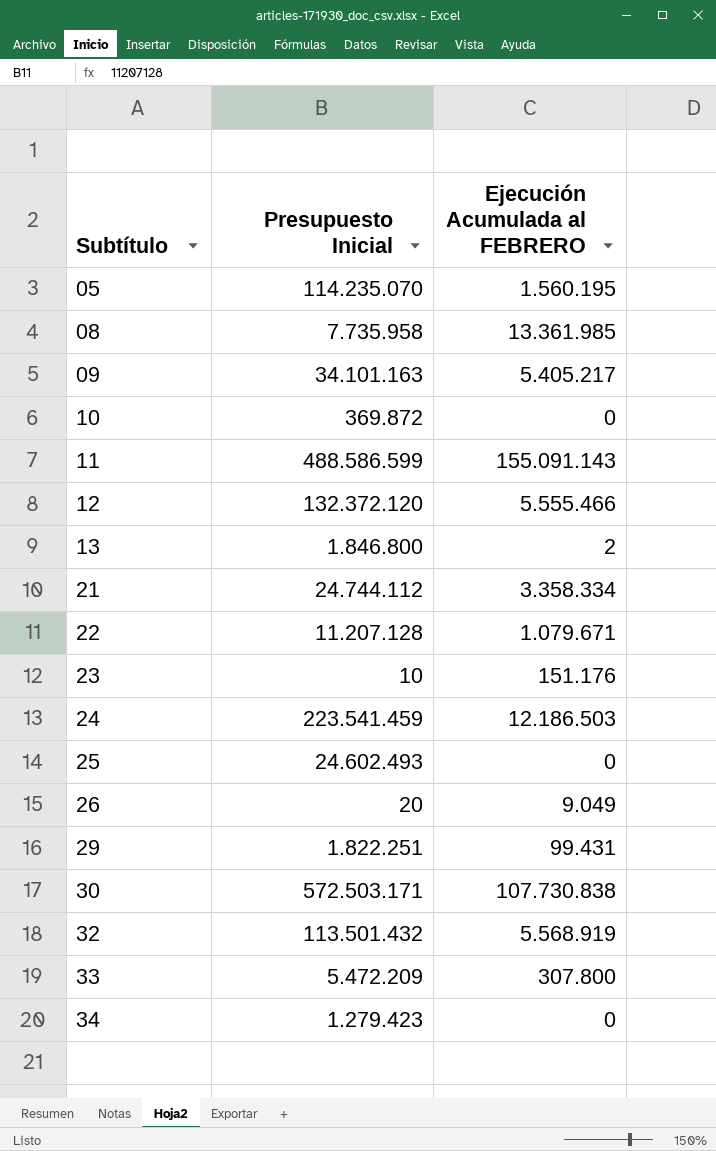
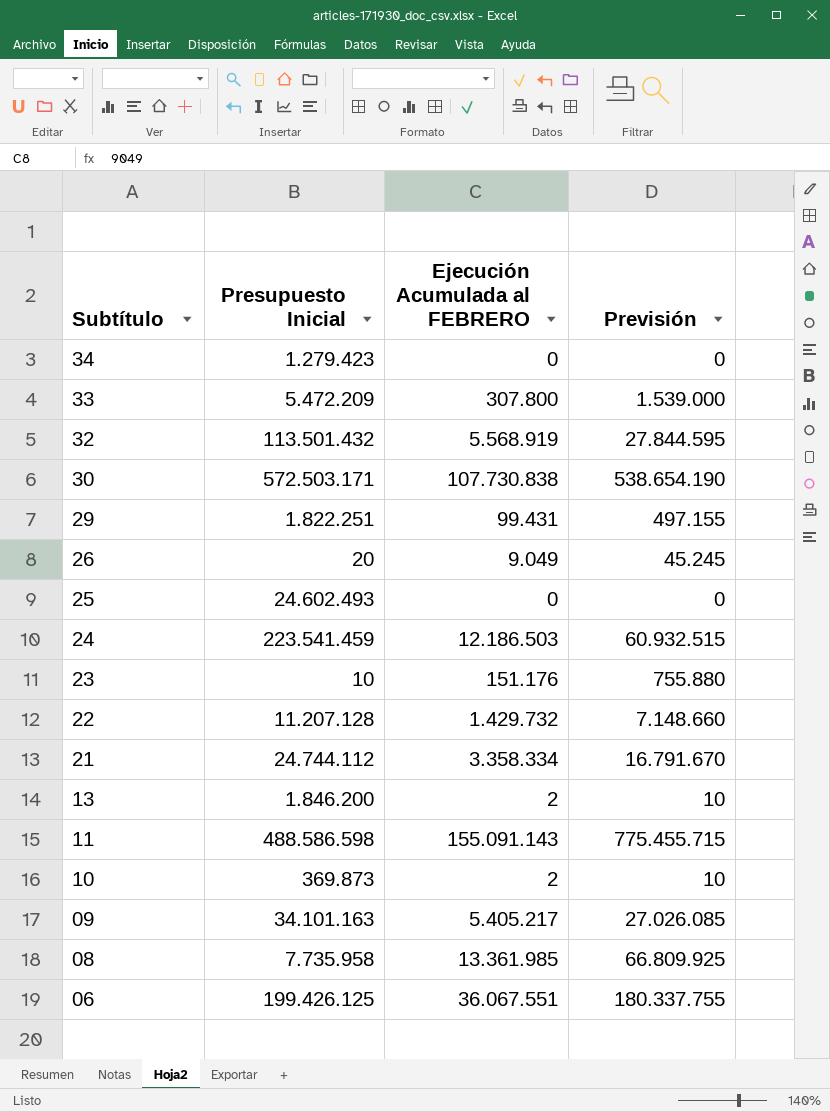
row order: Subtítulo ascending -> Subtítulo descending
column Previsión | formula: none -> [Ejecución Acumulada al FEBRERO] * 5
row 05: 114.235.070 | 1.560.195 -> none
row 12: 132.372.120 | 5.555.466 -> none
22 | Ejecución Acumulada al FEBRERO: 1.079.671 -> 1.429.732
13 | Presupuesto Inicial: 1.846.800 -> 1.846.200
11 | Presupuesto Inicial: 488.586.599 -> 488.586.598
10 | Presupuesto Inicial: 369.872 -> 369.873
10 | Ejecución Acumulada al FEBRERO: 0 -> 2
row 06: none -> 199.426.125 | 36.067.551 | 180.337.755

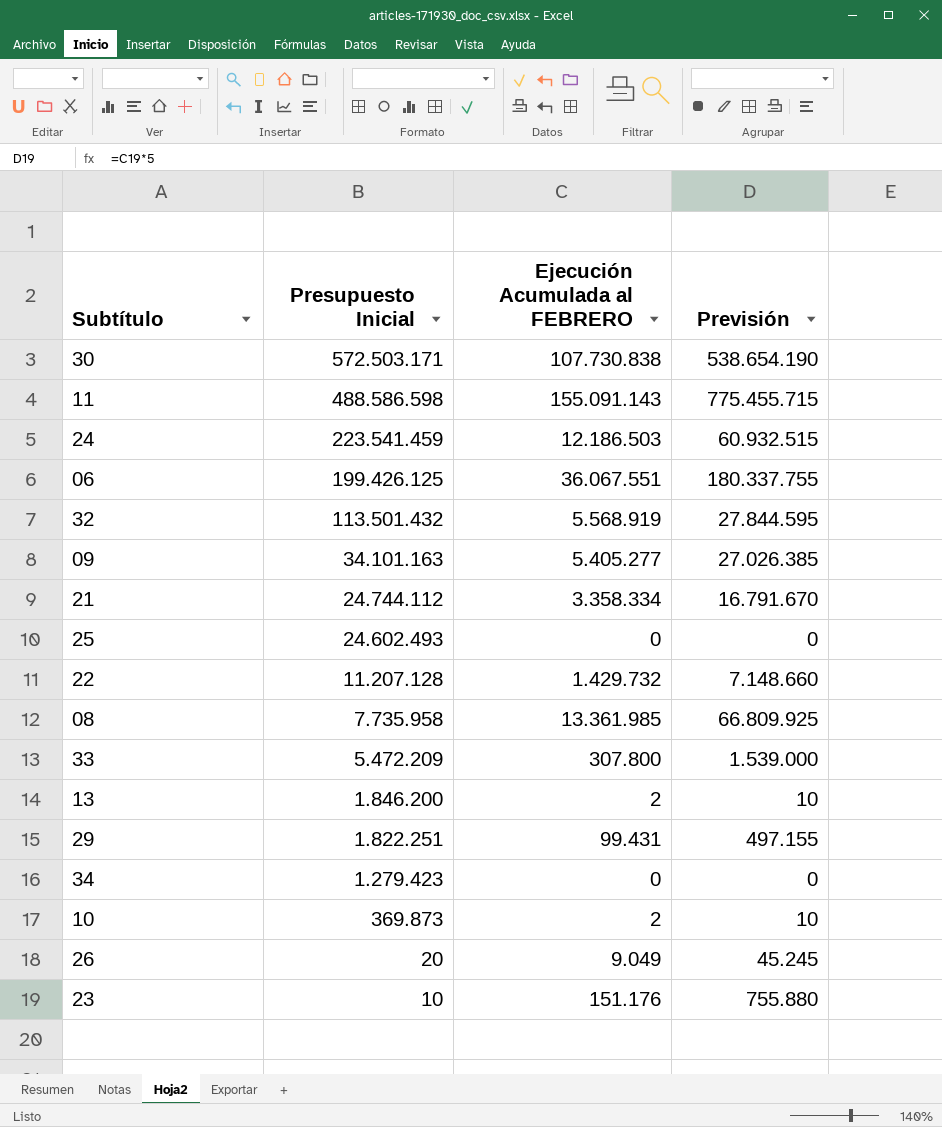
row order: Subtítulo descending -> Presupuesto Inicial descending
09 | Ejecución Acumulada al FEBRERO: 5.405.217 -> 5.405.277
09 | Previsión: 27.026.085 -> 27.026.385

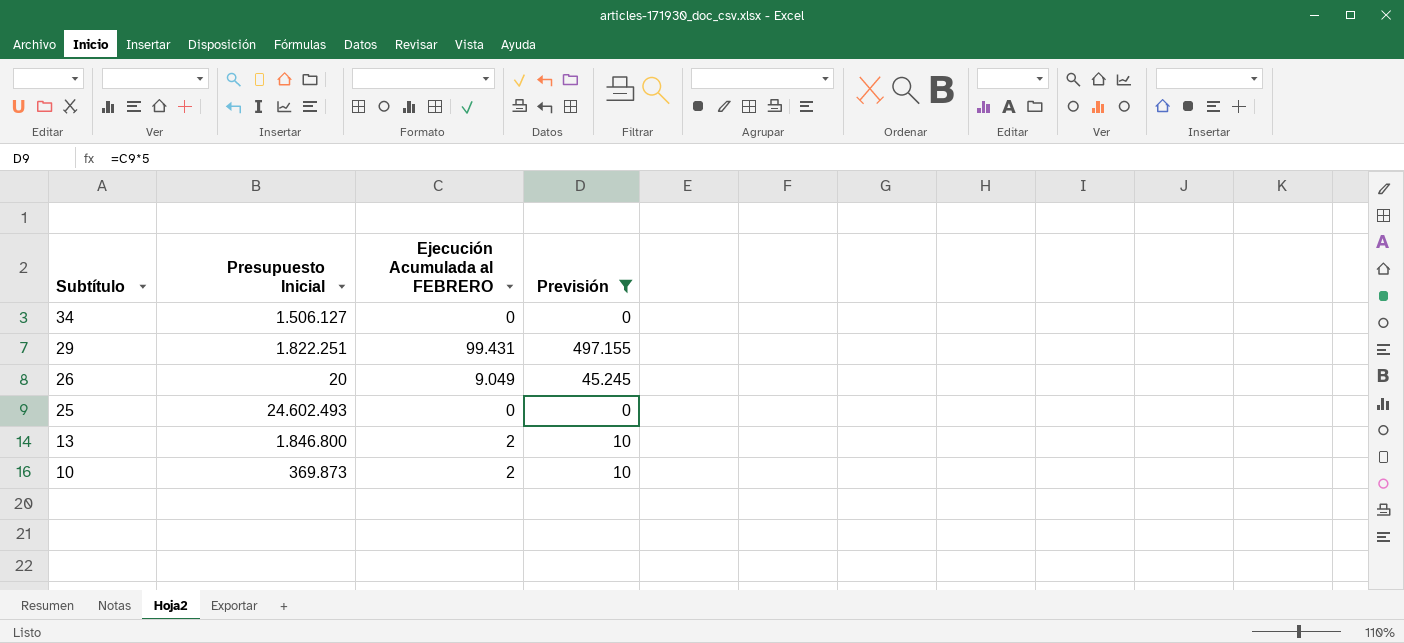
filter: none -> Previsión <= 497.155
row order: Presupuesto Inicial descending -> Subtítulo descending
34 | Presupuesto Inicial: 1.279.423 -> 1.506.127
13 | Presupuesto Inicial: 1.846.200 -> 1.846.800

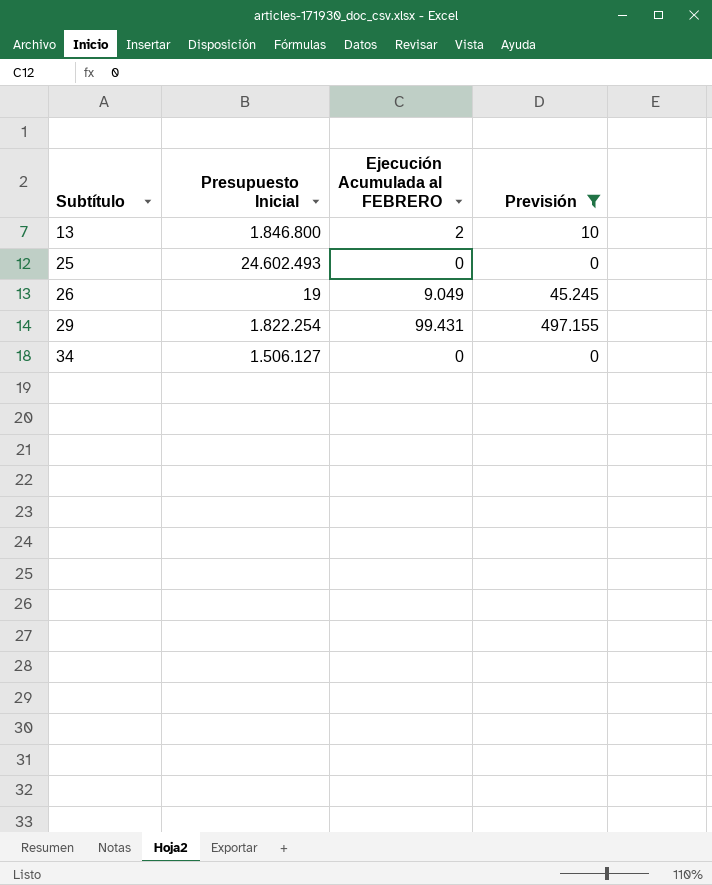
row order: Subtítulo descending -> Subtítulo ascending
row 10: 369.873 | 2 | 10 -> none
26 | Presupuesto Inicial: 20 -> 19
29 | Presupuesto Inicial: 1.822.251 -> 1.822.254

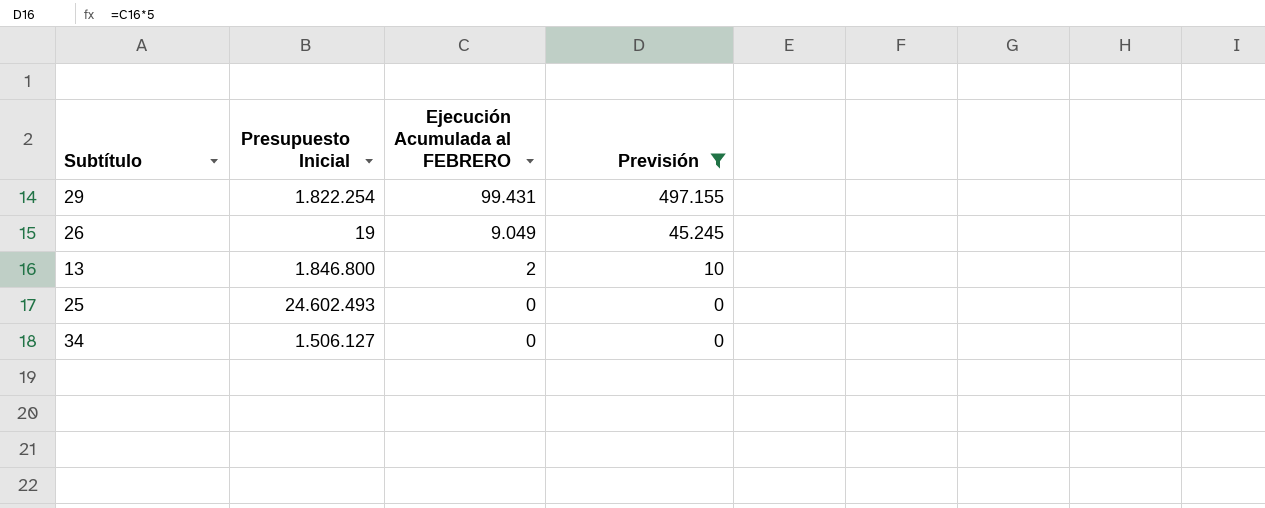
row order: Subtítulo ascending -> Ejecución Acumulada al FEBRERO descending

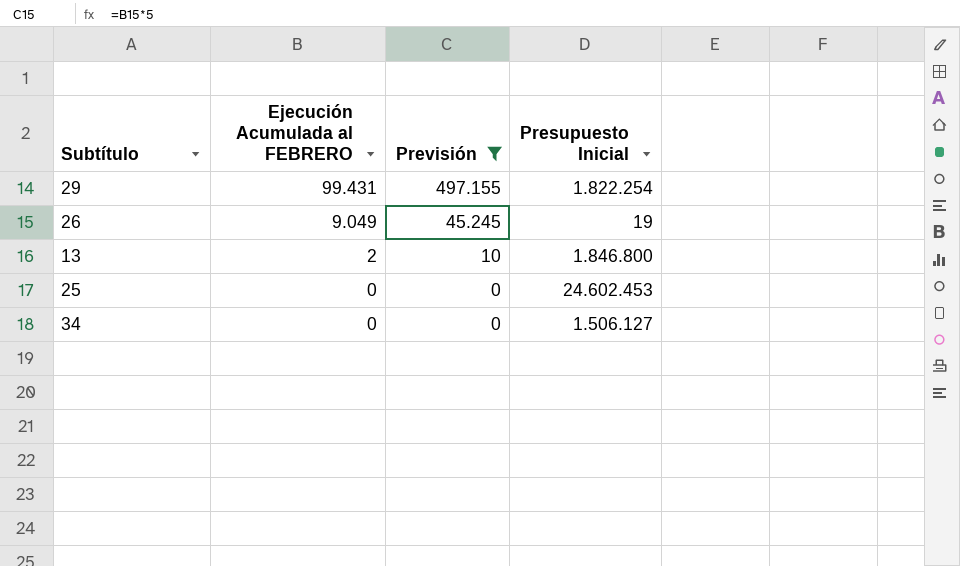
column Presupuesto Inicial | position: 2 -> 4
25 | Presupuesto Inicial: 24.602.493 -> 24.602.453

